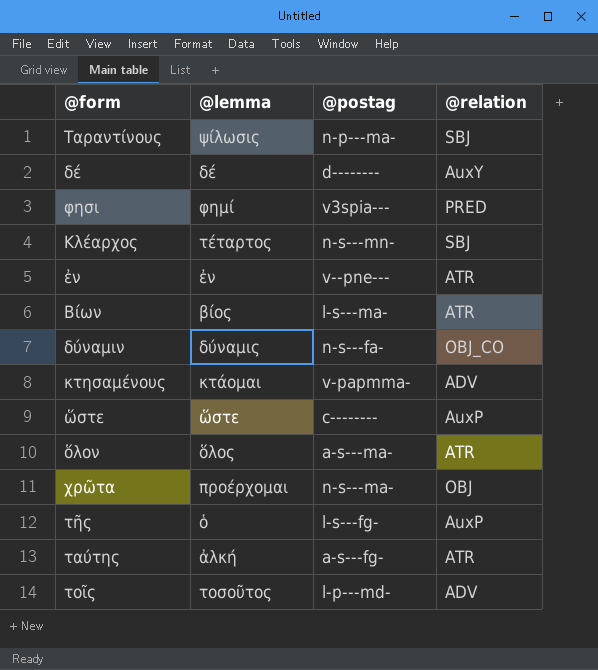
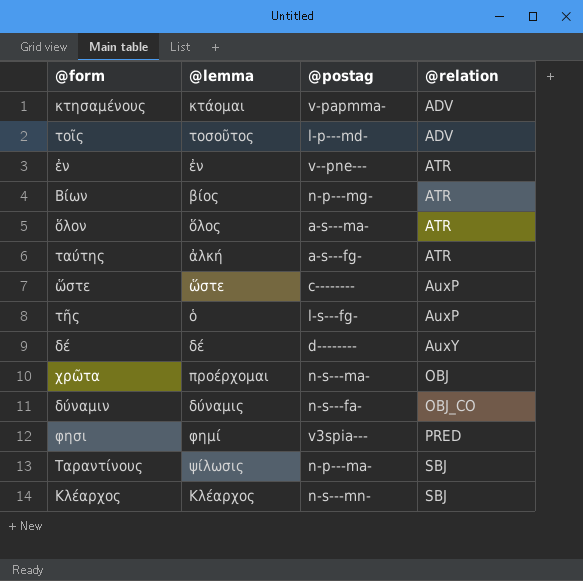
row order: none -> @relation ascending
Βίων | @postag: l-s---ma- -> n-p---mg-
Κλέαρχος | @lemma: τέταρτος -> Κλέαρχος

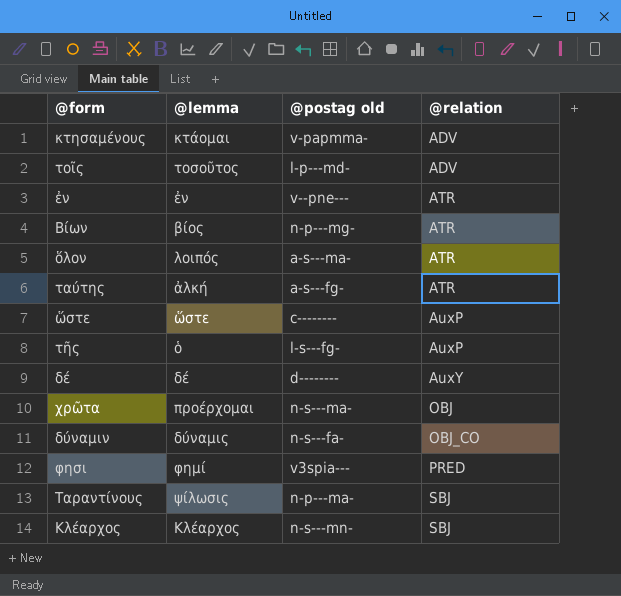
column name: @postag -> @postag old
ὅλον | @lemma: ὅλος -> λοιπός

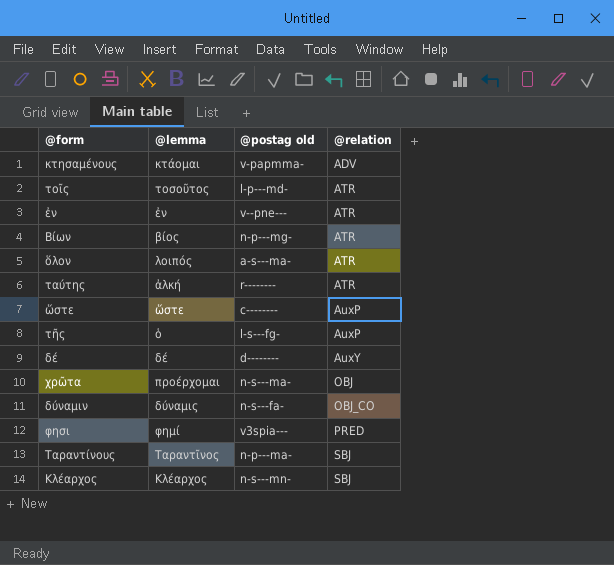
τοῖς | @relation: ADV -> ATR
ταύτης | @postag old: a-s---fg- -> r--------
Ταραντίνους | @lemma: ψίλωσις -> Ταραντῖνος

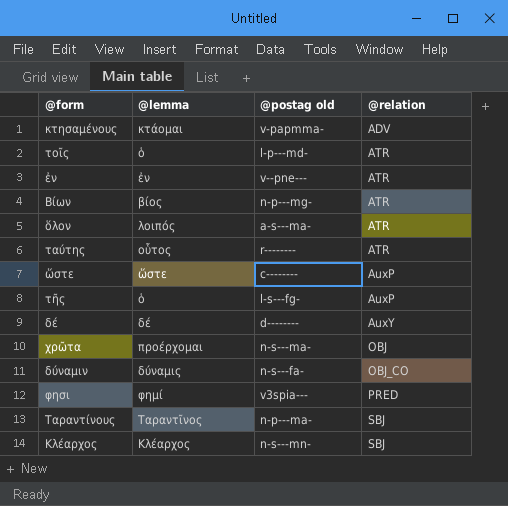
τοῖς | @lemma: τοσοῦτος -> ὁ
ταύτης | @lemma: ἀλκή -> οὗτος

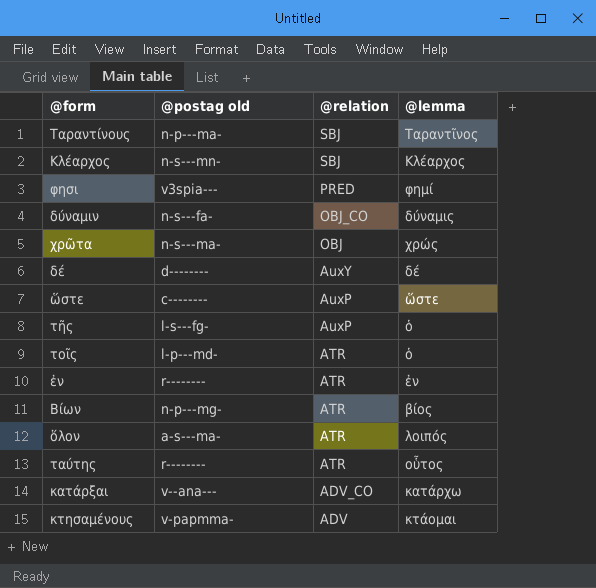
row order: @relation ascending -> @relation descending
column @lemma | position: 2 -> 4
χρῶτα | @lemma: προέρχομαι -> χρώς
ἐν | @postag old: v--pne--- -> r--------
row κατάρξαι: none -> v--ana--- | ADV_CO | κατάρχω

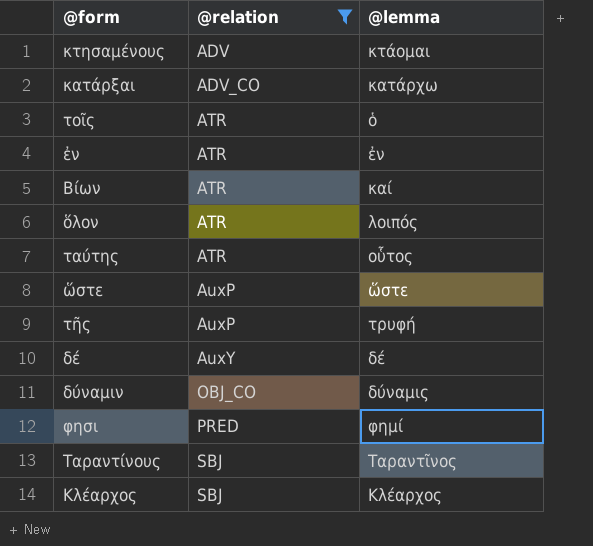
filter: none -> @relation != OBJ
row order: @relation descending -> @relation ascending
column @postag old | position: 2 -> none
Βίων | @lemma: βίος -> καί
τῆς | @lemma: ὁ -> τρυφή

